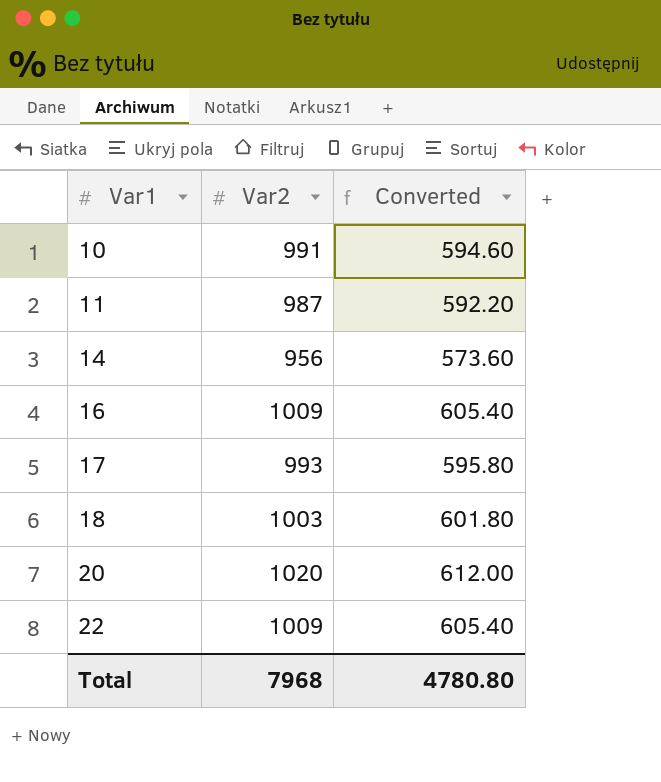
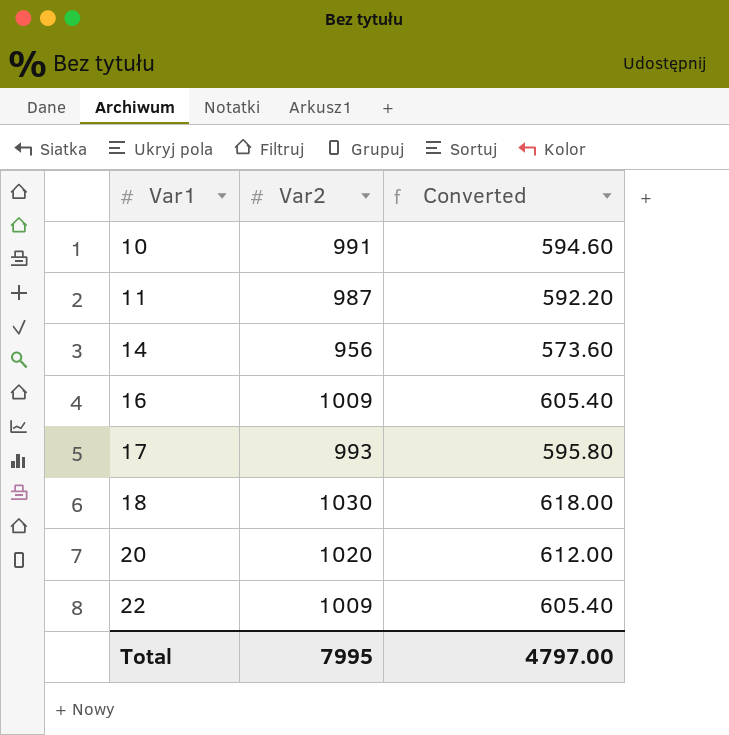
18 | Var2: 1003 -> 1030
18 | Converted: 601.80 -> 618.00
Total | Var2: 7968 -> 7995
Total | Converted: 4780.80 -> 4797.00

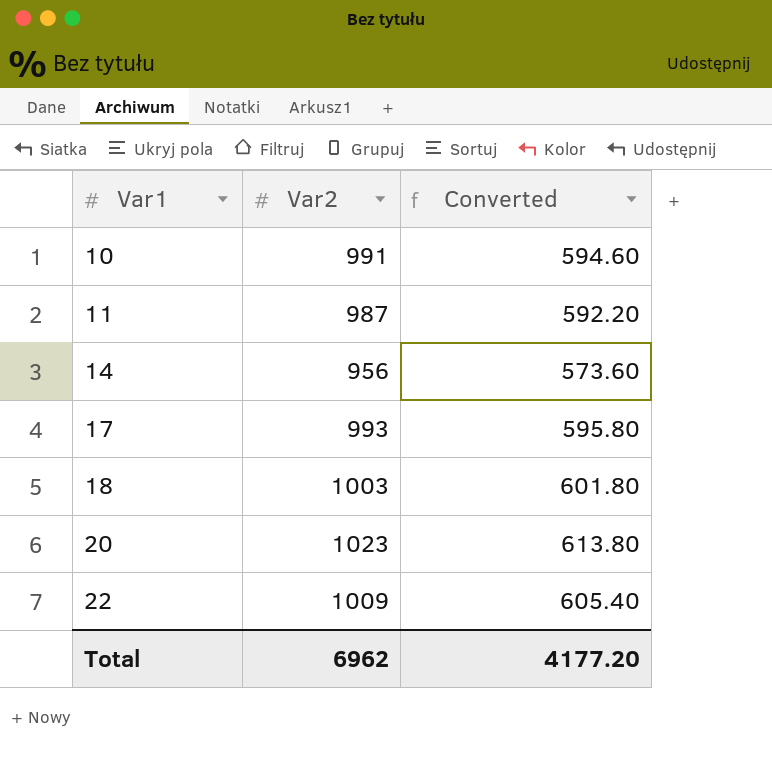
row 16: 1009 | 605.40 -> none
18 | Var2: 1030 -> 1003
18 | Converted: 618.00 -> 601.80
20 | Var2: 1020 -> 1023
20 | Converted: 612.00 -> 613.80
Total | Var2: 7995 -> 6962
Total | Converted: 4797.00 -> 4177.20

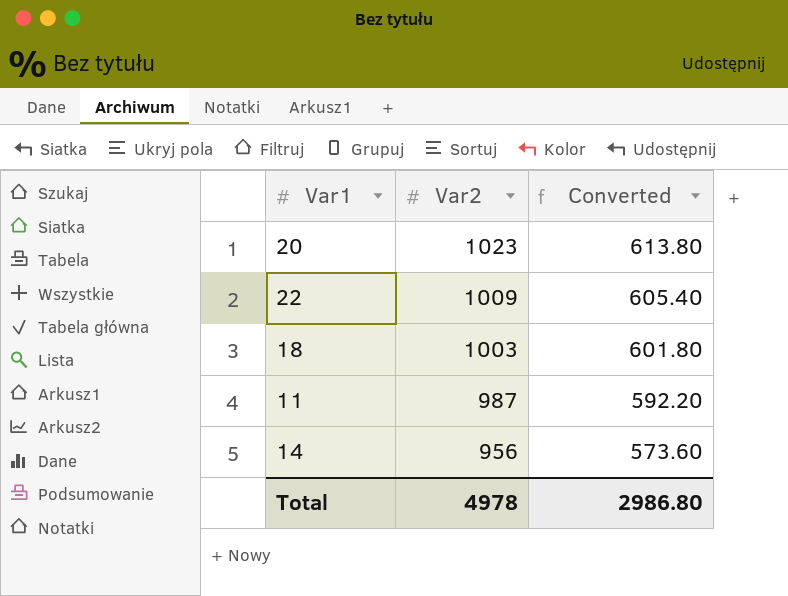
row order: Var1 ascending -> Var2 descending
row 10: 991 | 594.60 -> none
row 17: 993 | 595.80 -> none
Total | Var2: 6962 -> 4978
Total | Converted: 4177.20 -> 2986.80

